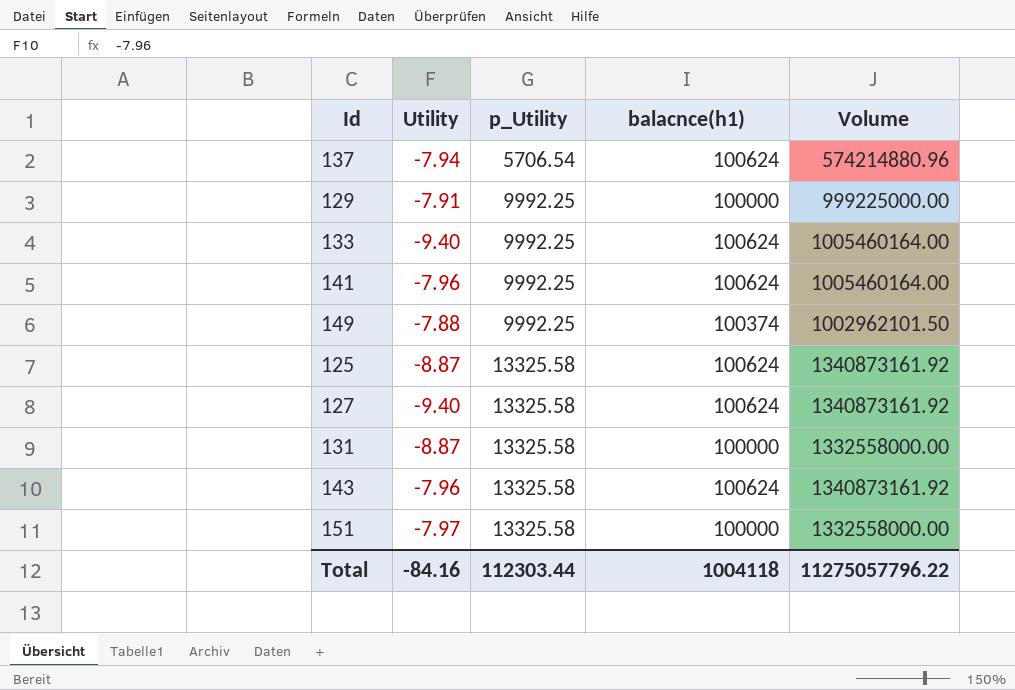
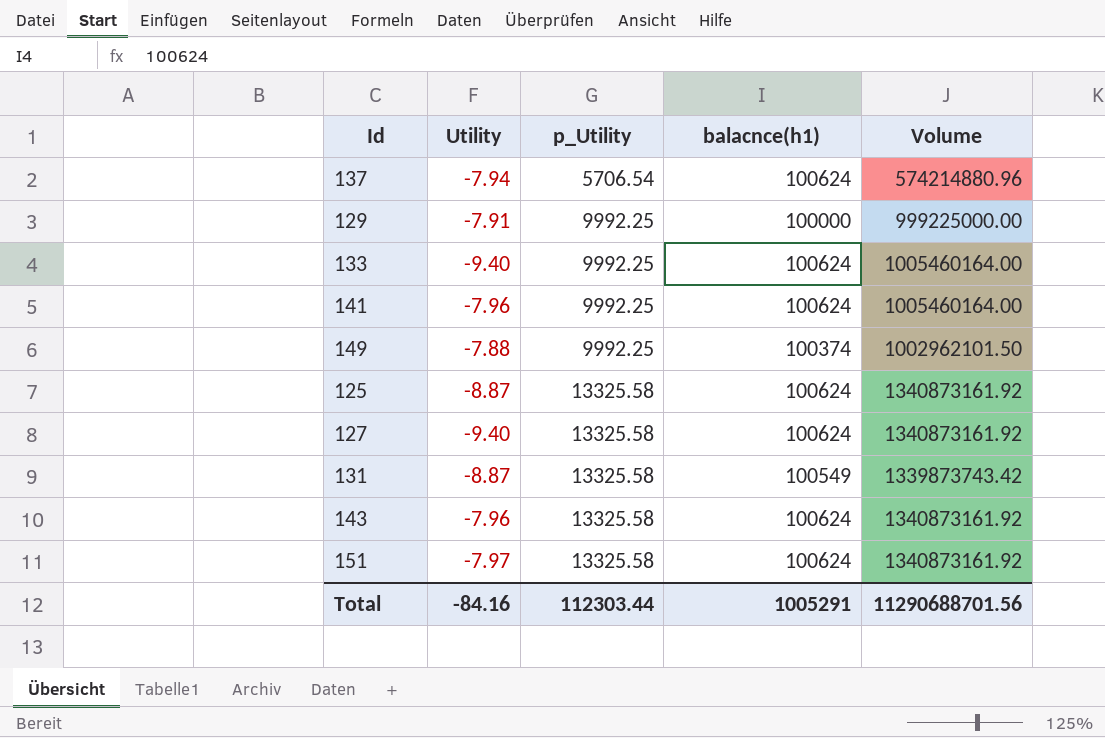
131 | balacnce(h1): 100000 -> 100549
131 | Volume: 1332558000.00 -> 1339873743.42
151 | balacnce(h1): 100000 -> 100624
151 | Volume: 1332558000.00 -> 1340873161.92
Total | balacnce(h1): 1004118 -> 1005291
Total | Volume: 11275057796.22 -> 11290688701.56

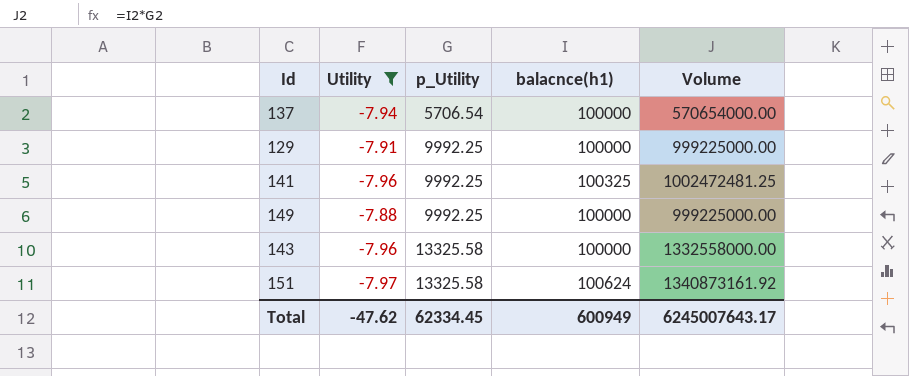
filter: none -> Utility >= -7.97
137 | balacnce(h1): 100624 -> 100000
137 | Volume: 574214880.96 -> 570654000.00
141 | balacnce(h1): 100624 -> 100325
141 | Volume: 1005460164.00 -> 1002472481.25
149 | balacnce(h1): 100374 -> 100000
149 | Volume: 1002962101.50 -> 999225000.00
143 | balacnce(h1): 100624 -> 100000
143 | Volume: 1340873161.92 -> 1332558000.00
Total | Utility: -84.16 -> -47.62
Total | p_Utility: 112303.44 -> 62334.45
Total | balacnce(h1): 1005291 -> 600949
Total | Volume: 11290688701.56 -> 6245007643.17

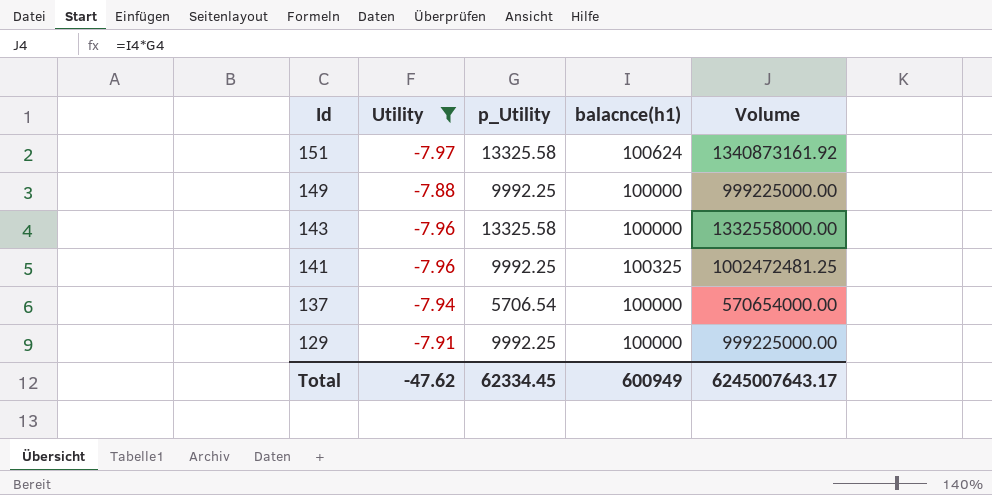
row order: p_Utility ascending -> Id descending

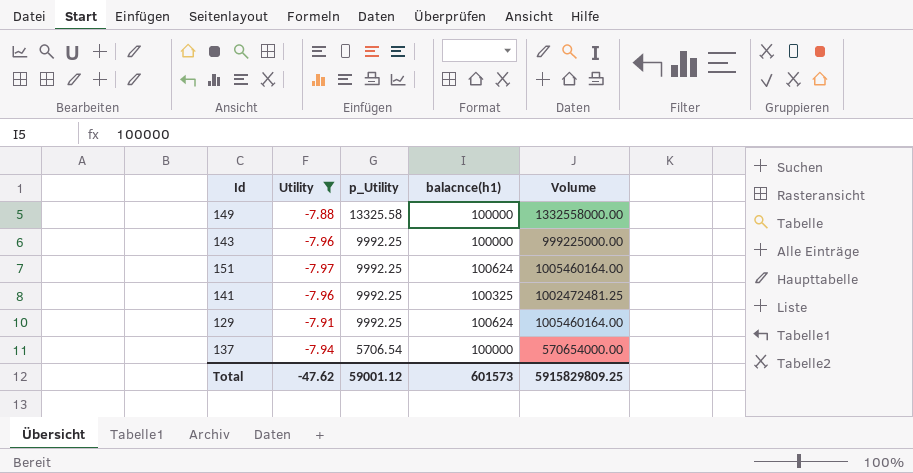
row order: Id descending -> p_Utility descending
149 | p_Utility: 9992.25 -> 13325.58
149 | Volume: 999225000.00 -> 1332558000.00
143 | p_Utility: 13325.58 -> 9992.25
143 | Volume: 1332558000.00 -> 999225000.00
151 | p_Utility: 13325.58 -> 9992.25
151 | Volume: 1340873161.92 -> 1005460164.00
129 | balacnce(h1): 100000 -> 100624
129 | Volume: 999225000.00 -> 1005460164.00
Total | p_Utility: 62334.45 -> 59001.12
Total | balacnce(h1): 600949 -> 601573
Total | Volume: 6245007643.17 -> 5915829809.25

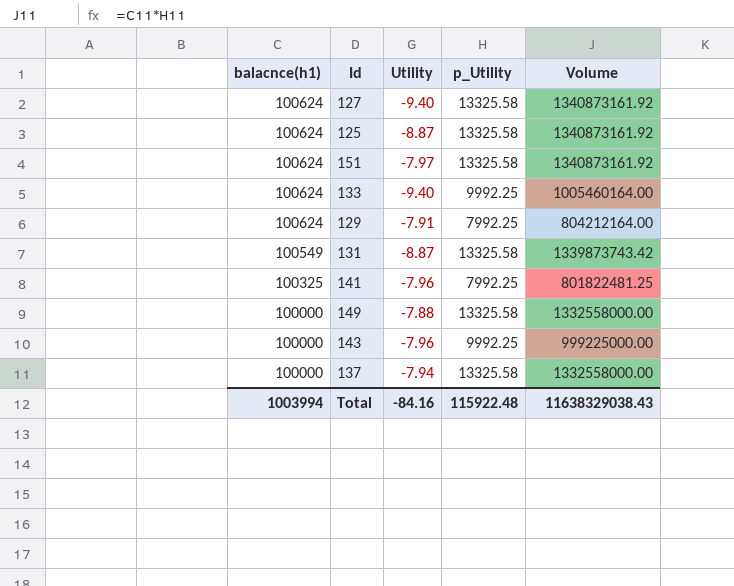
filter: Utility >= -7.97 -> none
row order: p_Utility descending -> balacnce(h1) descending
column balacnce(h1) | position: 4 -> 1
151 | p_Utility: 9992.25 -> 13325.58
151 | Volume: 1005460164.00 -> 1340873161.92
129 | p_Utility: 9992.25 -> 7992.25
129 | Volume: 1005460164.00 -> 804212164.00
141 | p_Utility: 9992.25 -> 7992.25
141 | Volume: 1002472481.25 -> 801822481.25
137 | p_Utility: 5706.54 -> 13325.58
137 | Volume: 570654000.00 -> 1332558000.00
Total | balacnce(h1): 601573 -> 1003994
Total | Utility: -47.62 -> -84.16
Total | p_Utility: 59001.12 -> 115922.48
Total | Volume: 5915829809.25 -> 11638329038.43

